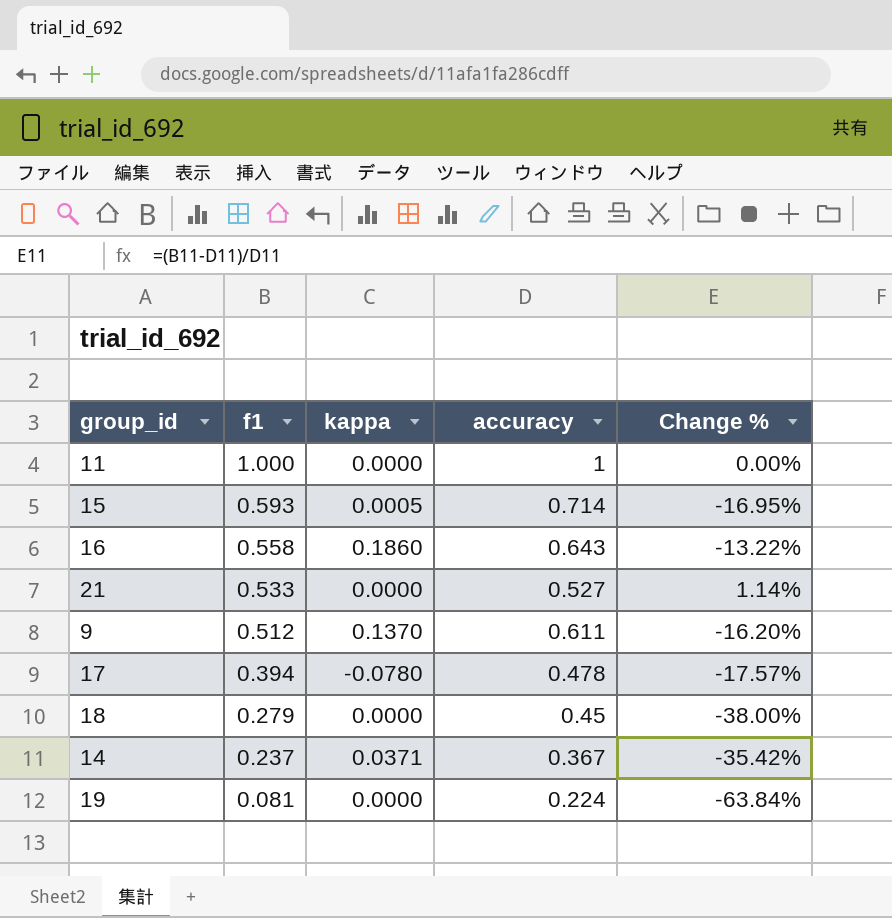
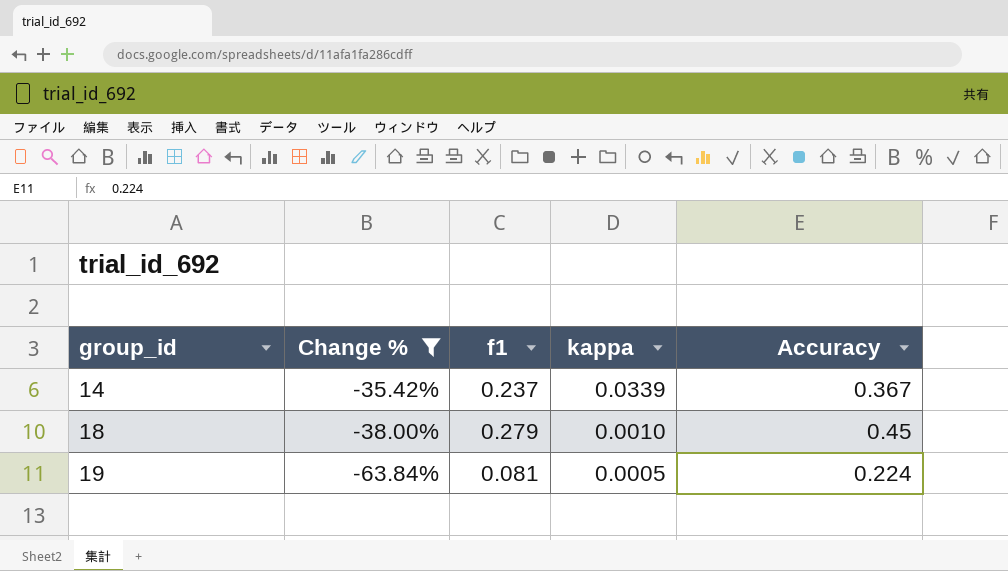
filter: none -> Change % <= -35.42%
row order: f1 descending -> group_id ascending
column Change % | position: 5 -> 2
column name: accuracy -> Accuracy
14 | kappa: 0.0371 -> 0.0339
18 | kappa: 0.0000 -> 0.0010
19 | kappa: 0.0000 -> 0.0005

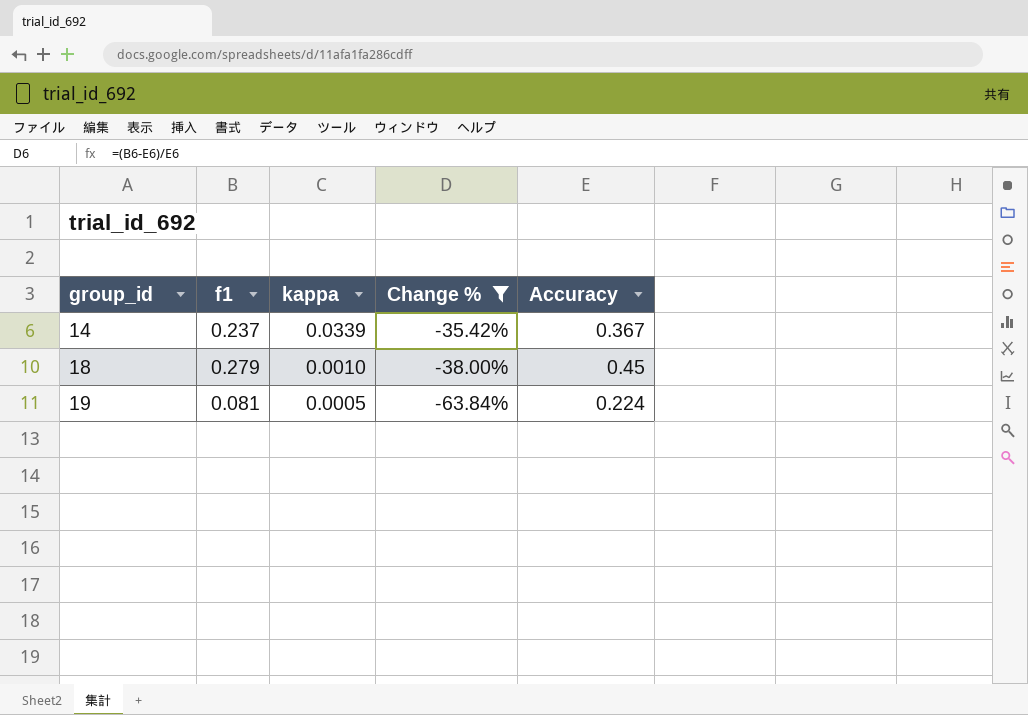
column Change % | position: 2 -> 4

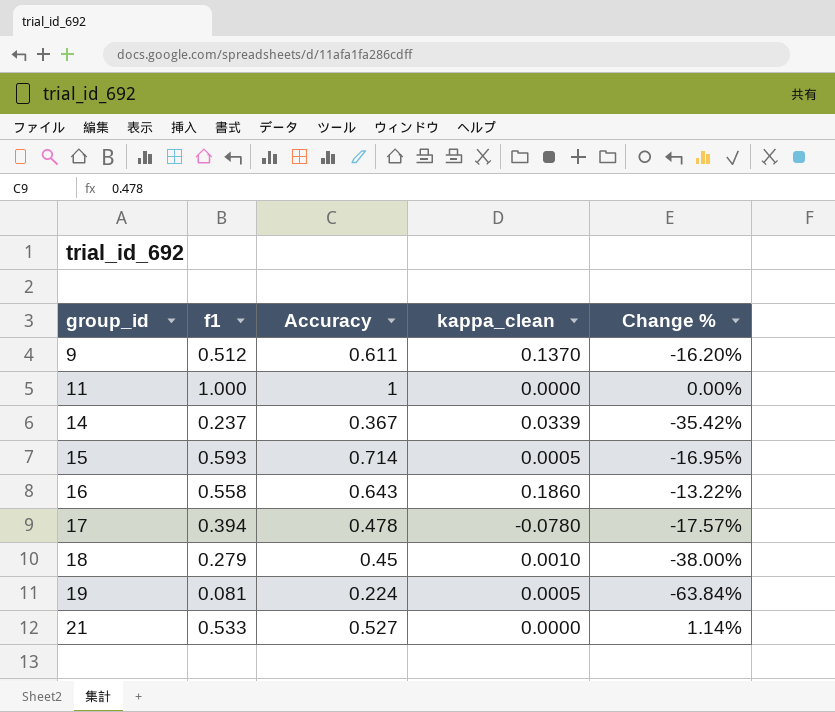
filter: Change % <= -35.42% -> none
column Accuracy | position: 5 -> 3
column name: kappa -> kappa_clean

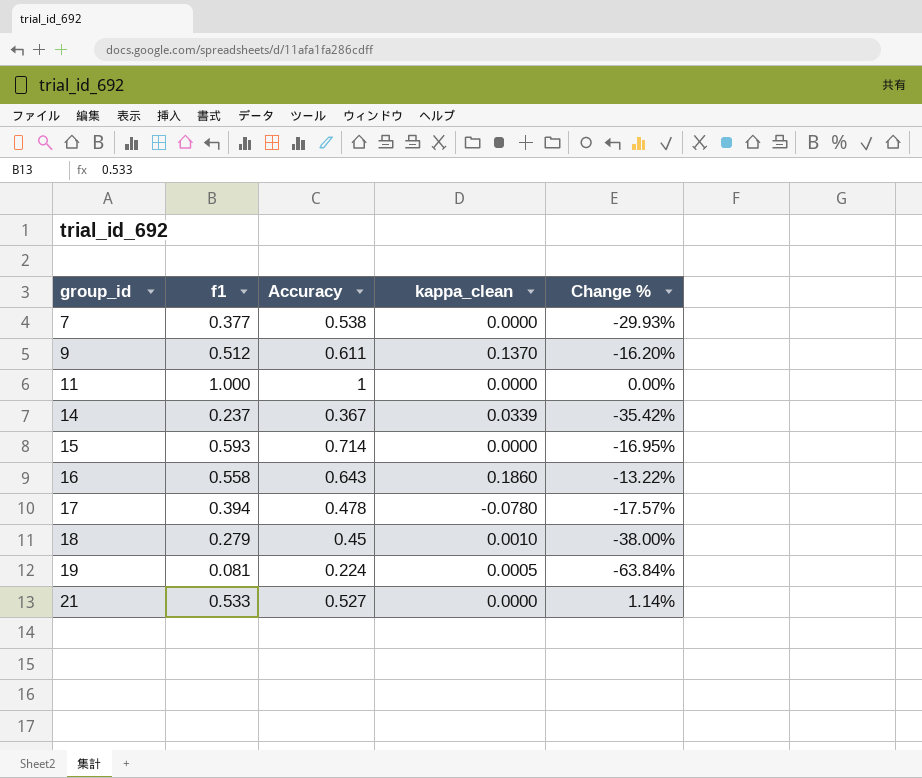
row 7: none -> 0.377 | 0.538 | 0.0000 | -29.93%
15 | kappa_clean: 0.0005 -> 0.0000

